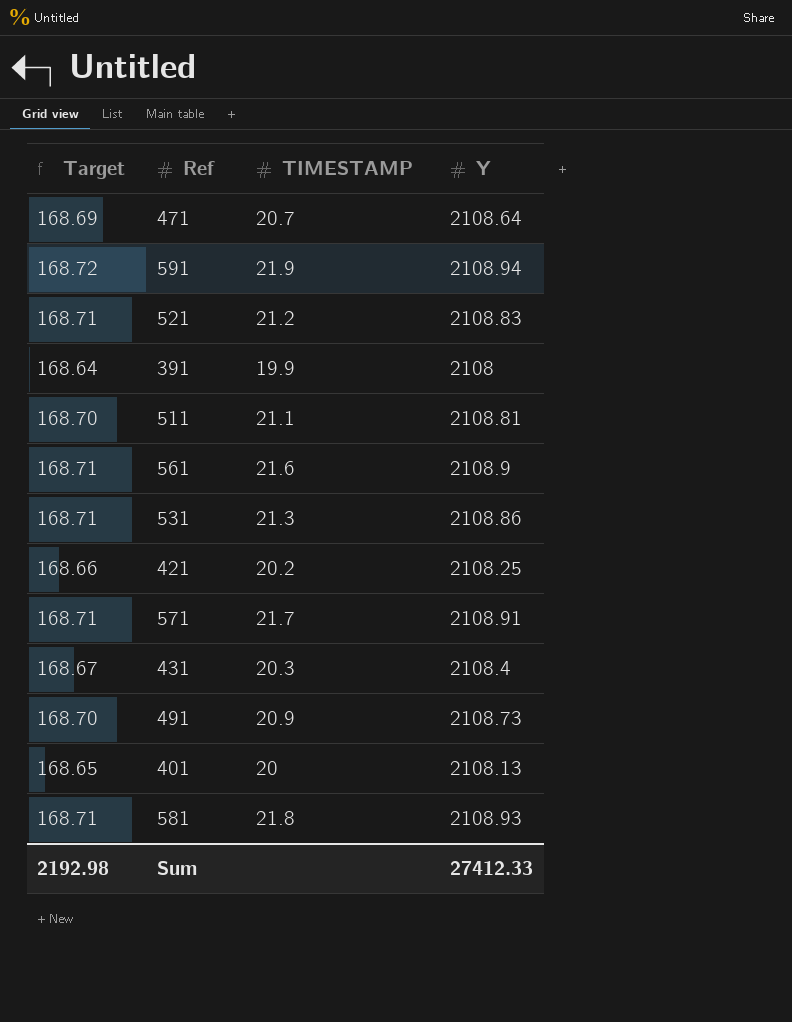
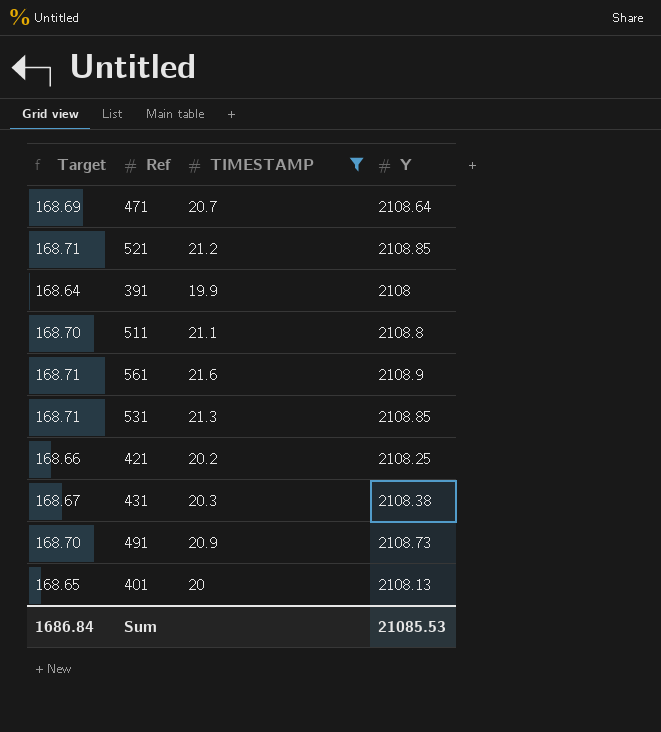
filter: none -> TIMESTAMP <= 21.6
521 | Y: 2108.83 -> 2108.85
511 | Y: 2108.81 -> 2108.8
531 | Y: 2108.86 -> 2108.85
431 | Y: 2108.4 -> 2108.38
Sum | Target: 2192.98 -> 1686.84
Sum | Y: 27412.33 -> 21085.53

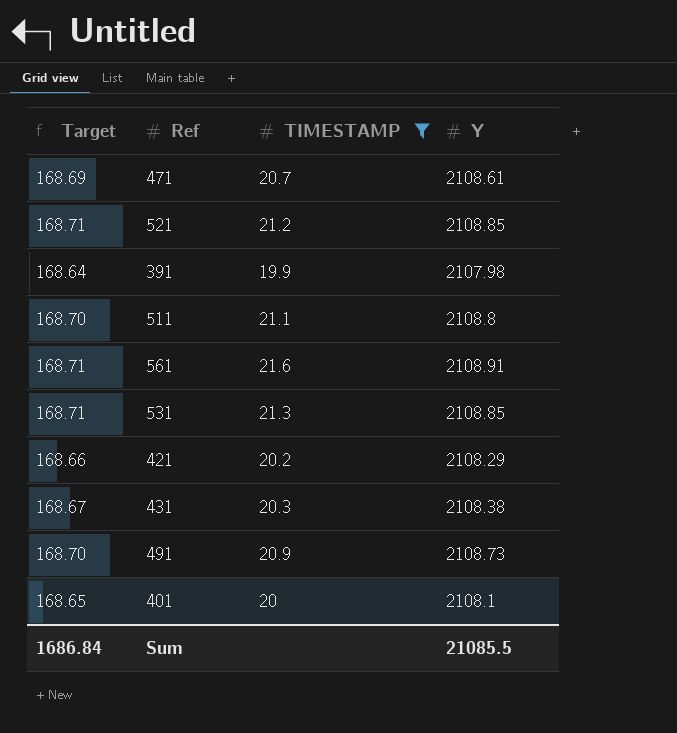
471 | Y: 2108.64 -> 2108.61
391 | Y: 2108 -> 2107.98
561 | Y: 2108.9 -> 2108.91
421 | Y: 2108.25 -> 2108.29
401 | Y: 2108.13 -> 2108.1
Sum | Y: 21085.53 -> 21085.5

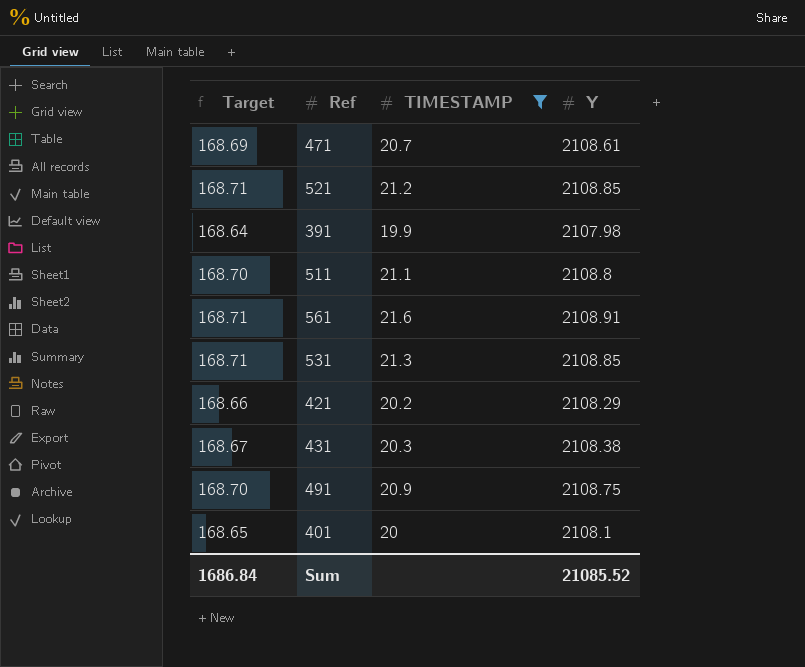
491 | Y: 2108.73 -> 2108.75
Sum | Y: 21085.5 -> 21085.52

